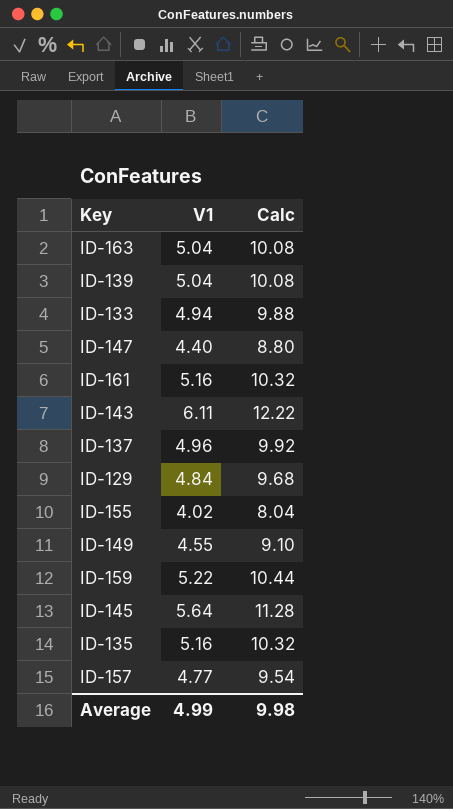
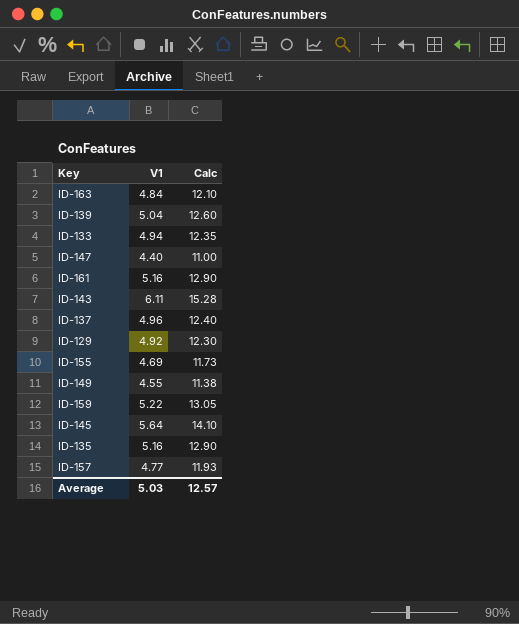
column Calc | formula: [V1] * 2 -> [V1] * 2.5
ID-163 | V1: 5.04 -> 4.84
ID-129 | V1: 4.84 -> 4.92
ID-155 | V1: 4.02 -> 4.69
Average | V1: 4.99 -> 5.03
Average | Calc: 9.98 -> 12.57

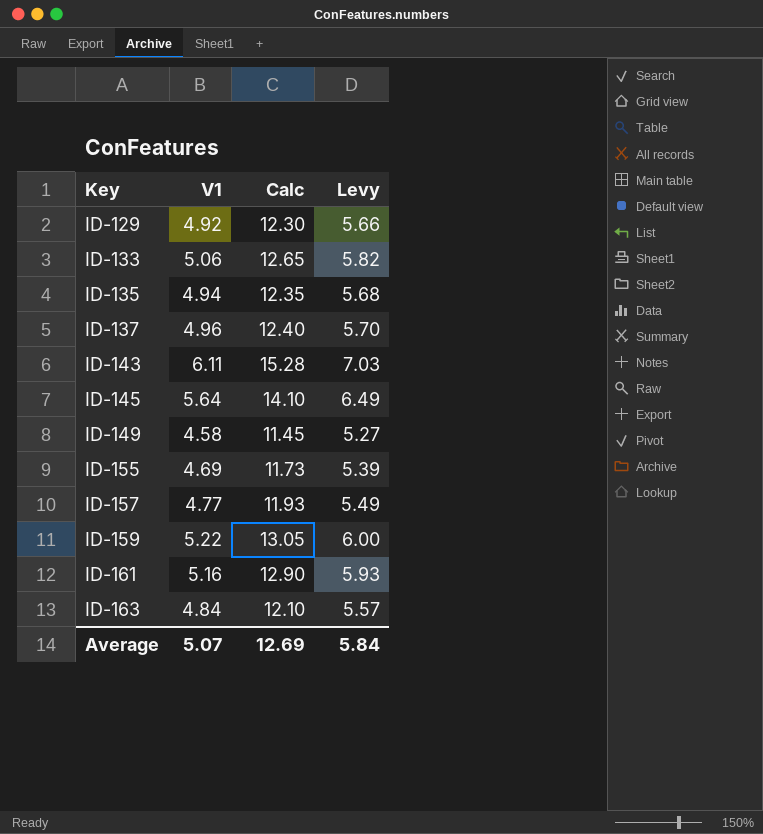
row order: none -> Key ascending
column Levy | formula: none -> [V1] * 1.15
row ID-139: 5.04 | 12.60 -> none
row ID-147: 4.40 | 11.00 -> none
ID-133 | V1: 4.94 -> 5.06
ID-133 | Calc: 12.35 -> 12.65
ID-135 | V1: 5.16 -> 4.94
ID-135 | Calc: 12.90 -> 12.35
ID-149 | V1: 4.55 -> 4.58
ID-149 | Calc: 11.38 -> 11.45
Average | V1: 5.03 -> 5.07
Average | Calc: 12.57 -> 12.69

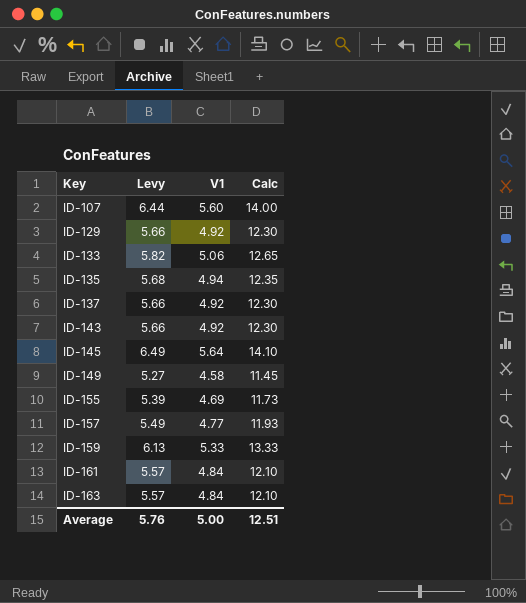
column Levy | position: 4 -> 2
row ID-107: none -> 6.44 | 5.60 | 14.00
ID-137 | Levy: 5.70 -> 5.66
ID-137 | V1: 4.96 -> 4.92
ID-137 | Calc: 12.40 -> 12.30
ID-143 | Levy: 7.03 -> 5.66
ID-143 | V1: 6.11 -> 4.92
ID-143 | Calc: 15.28 -> 12.30
ID-159 | Levy: 6.00 -> 6.13
ID-159 | V1: 5.22 -> 5.33
ID-159 | Calc: 13.05 -> 13.33
ID-161 | Levy: 5.93 -> 5.57
ID-161 | V1: 5.16 -> 4.84
ID-161 | Calc: 12.90 -> 12.10
Average | Levy: 5.84 -> 5.76
Average | V1: 5.07 -> 5.00
Average | Calc: 12.69 -> 12.51

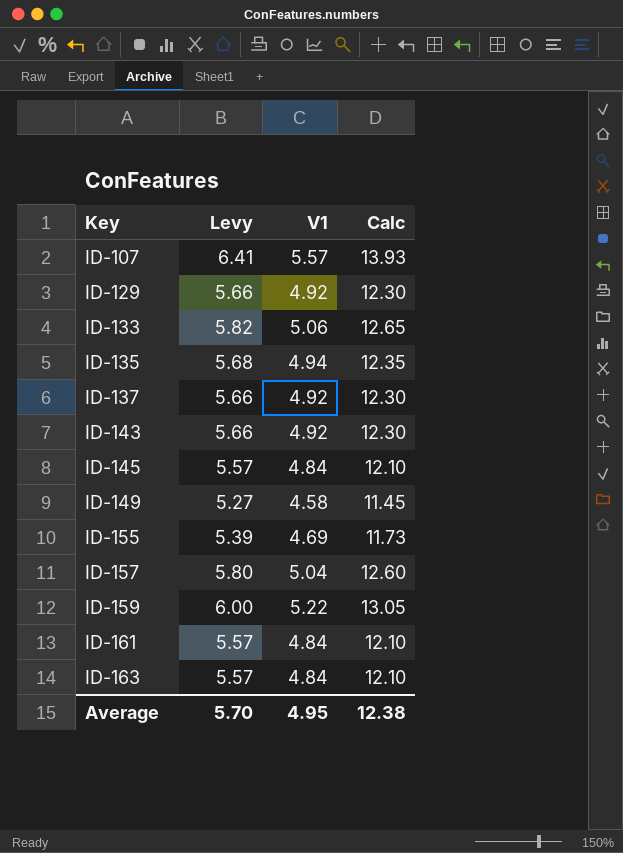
ID-107 | Levy: 6.44 -> 6.41
ID-107 | V1: 5.60 -> 5.57
ID-107 | Calc: 14.00 -> 13.93
ID-145 | Levy: 6.49 -> 5.57
ID-145 | V1: 5.64 -> 4.84
ID-145 | Calc: 14.10 -> 12.10
ID-157 | Levy: 5.49 -> 5.80
ID-157 | V1: 4.77 -> 5.04
ID-157 | Calc: 11.93 -> 12.60
ID-159 | Levy: 6.13 -> 6.00
ID-159 | V1: 5.33 -> 5.22
ID-159 | Calc: 13.33 -> 13.05
Average | Levy: 5.76 -> 5.70
Average | V1: 5.00 -> 4.95
Average | Calc: 12.51 -> 12.38

